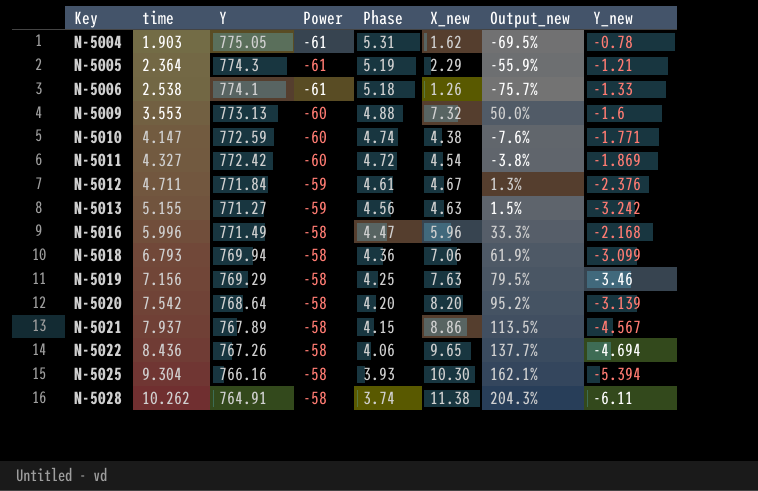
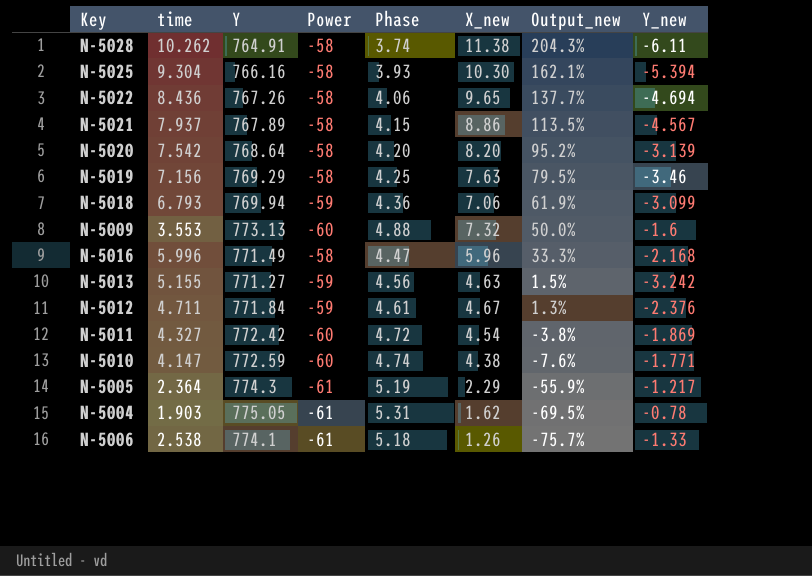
row order: Key ascending -> Output_new descending
N-5018 | Power: -58 -> -59
N-5005 | Y_new: -1.21 -> -1.217

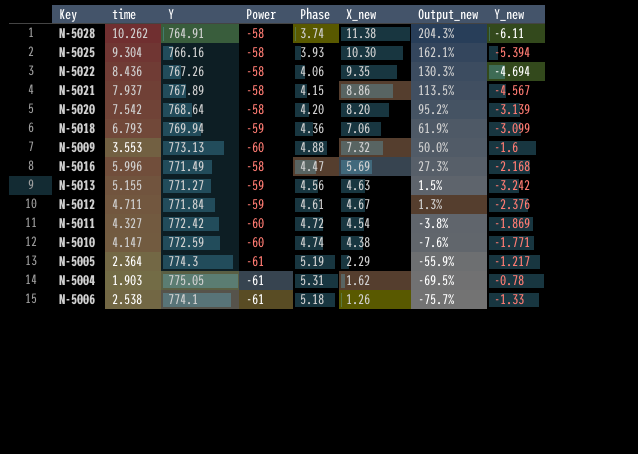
row N-5019: 7.156 | 769.29 | -58 | 4.25 | 7.63 | 79.5% | -3.46 -> none
N-5022 | X_new: 9.65 -> 9.35
N-5022 | Output_new: 137.7% -> 130.3%
N-5016 | X_new: 5.96 -> 5.69
N-5016 | Output_new: 33.3% -> 27.3%

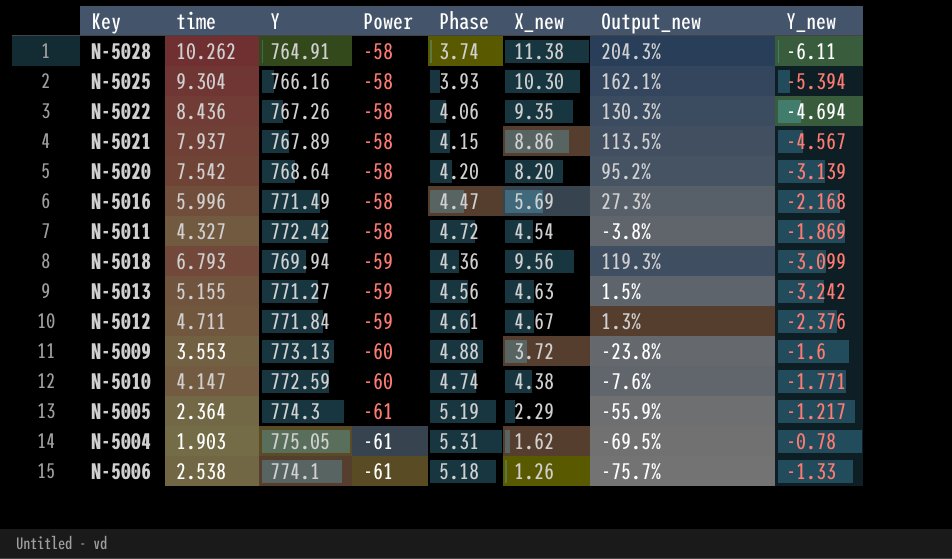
row order: Output_new descending -> Power descending
N-5011 | Power: -60 -> -58
N-5018 | X_new: 7.06 -> 9.56
N-5018 | Output_new: 61.9% -> 119.3%
N-5009 | X_new: 7.32 -> 3.72
N-5009 | Output_new: 50.0% -> -23.8%

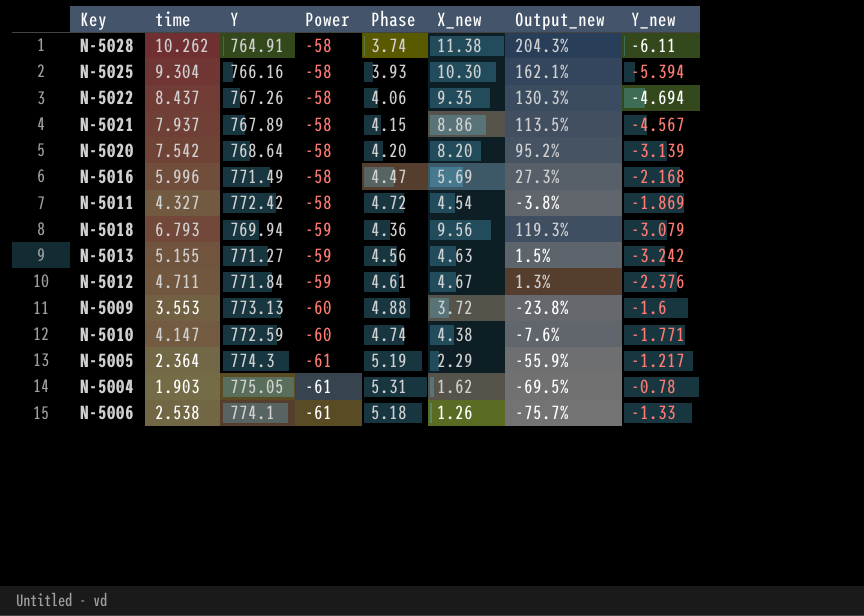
N-5022 | time: 8.436 -> 8.437
N-5018 | Y_new: -3.099 -> -3.079

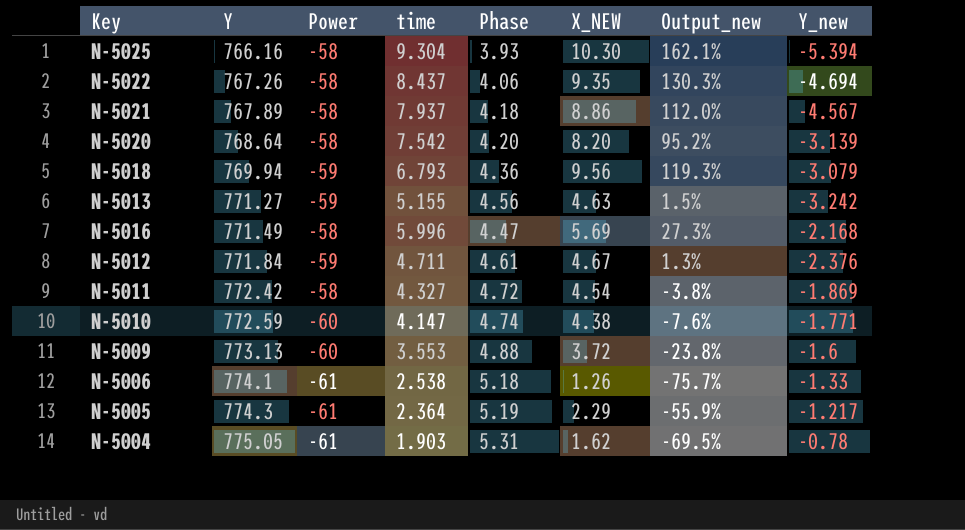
row order: Power descending -> Y ascending
column time | position: 2 -> 4
column name: X_new -> X_NEW
row N-5028: 10.262 | 764.91 | -58 | 3.74 | 11.38 | 204.3% | -6.11 -> none
N-5021 | Phase: 4.15 -> 4.18
N-5021 | Output_new: 113.5% -> 112.0%

